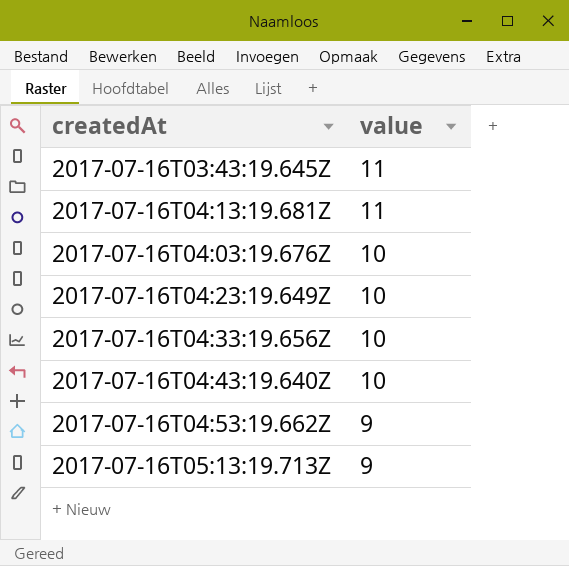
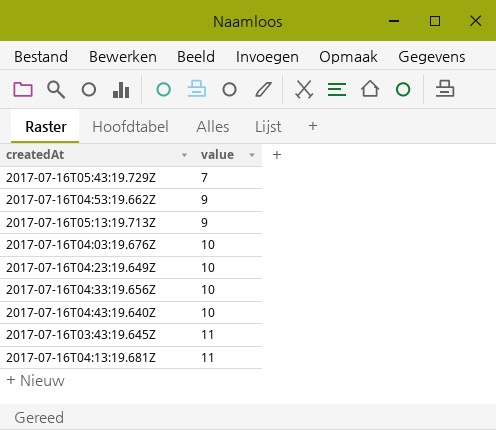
row order: value descending -> value ascending
row 2017-07-16T05:43:19.729Z: none -> 7

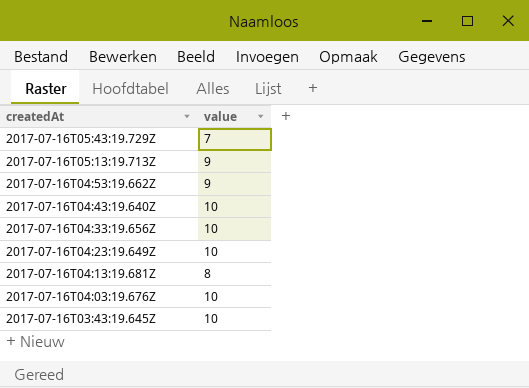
row order: value ascending -> createdAt descending
2017-07-16T04:13:19.681Z | value: 11 -> 8
2017-07-16T03:43:19.645Z | value: 11 -> 10

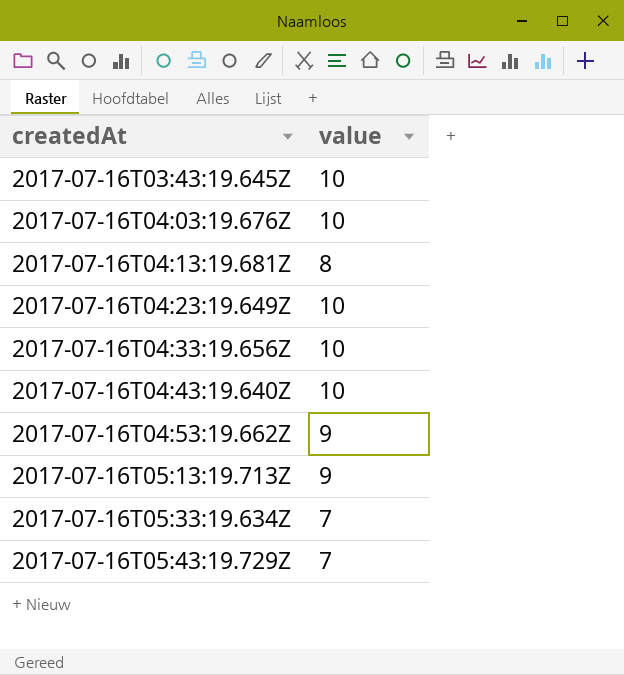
row order: createdAt descending -> createdAt ascending
row 2017-07-16T05:33:19.634Z: none -> 7

